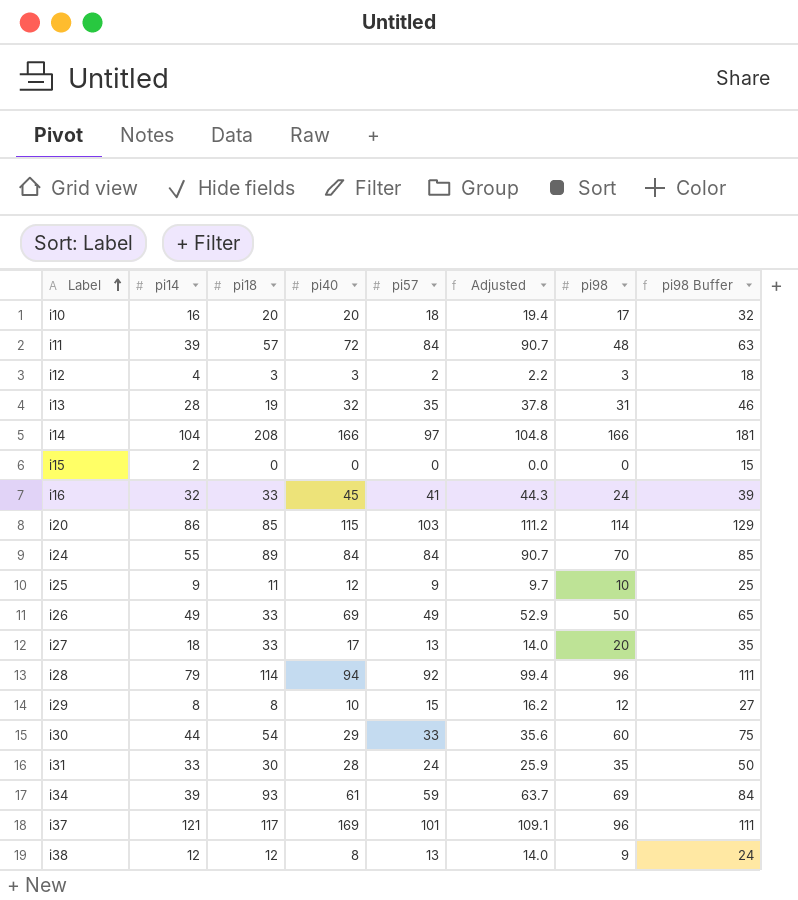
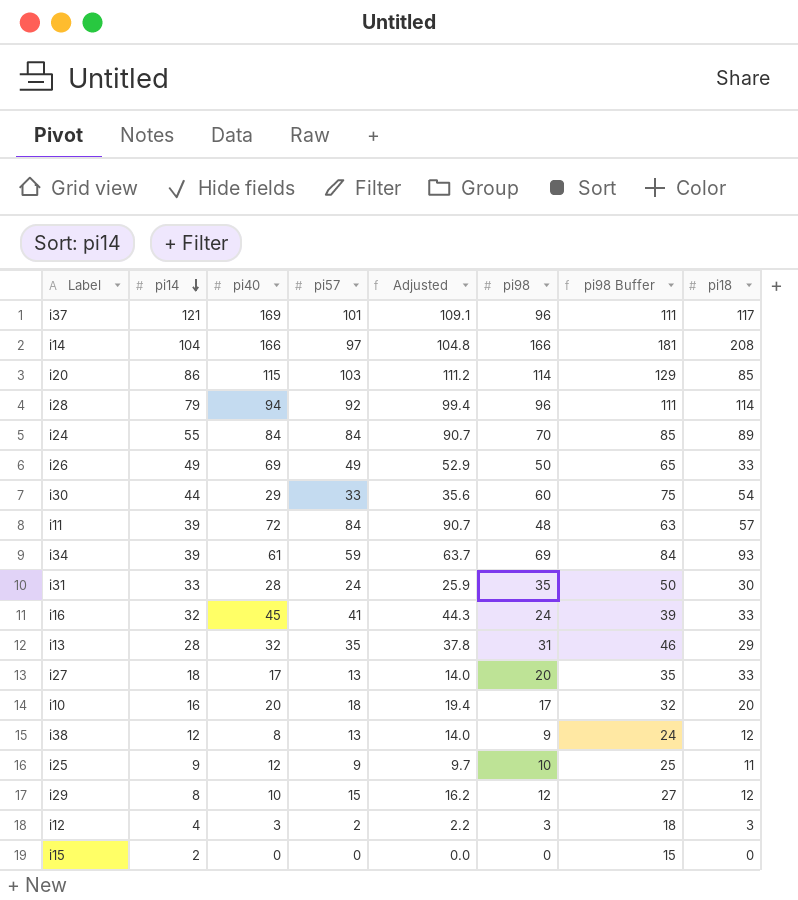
row order: Label ascending -> pi14 descending
column pi18 | position: 3 -> 8
i13 | pi18: 19 -> 29
i29 | pi18: 8 -> 12

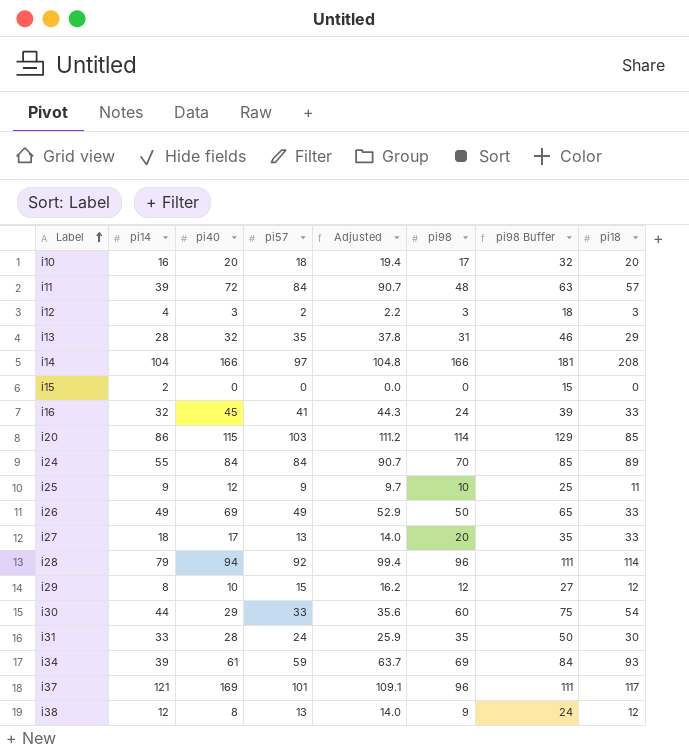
row order: pi14 descending -> Label ascending

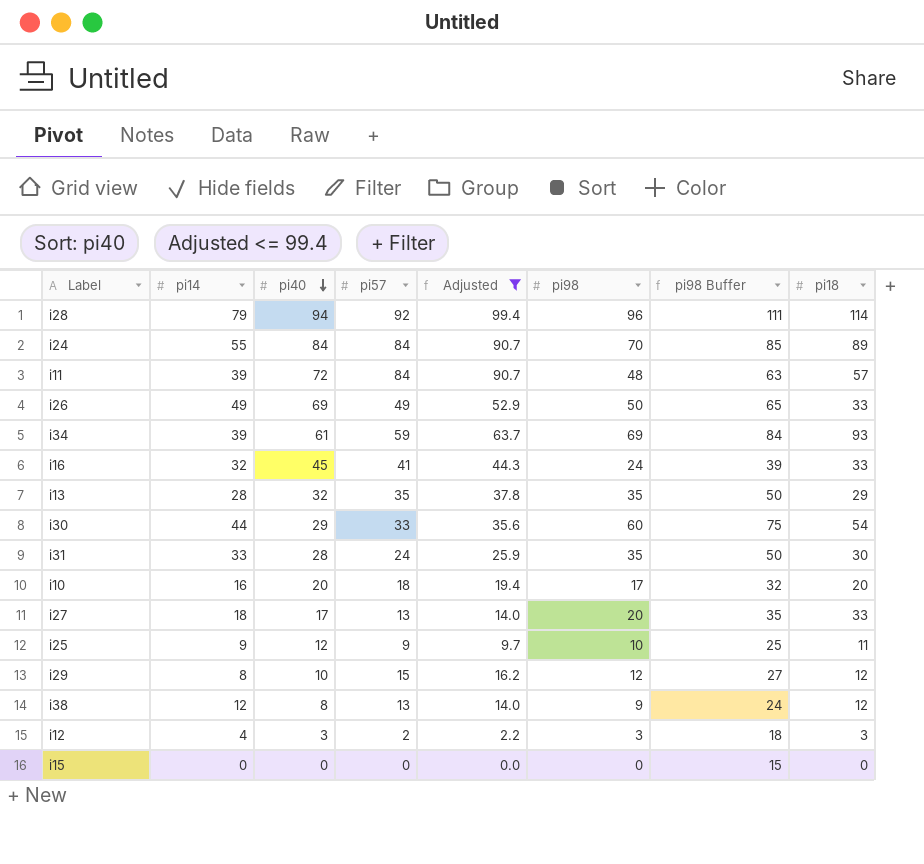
filter: none -> Adjusted <= 99.4
row order: Label ascending -> pi40 descending
i13 | pi98: 31 -> 35
i13 | pi98 Buffer: 46 -> 50
i15 | pi14: 2 -> 0

